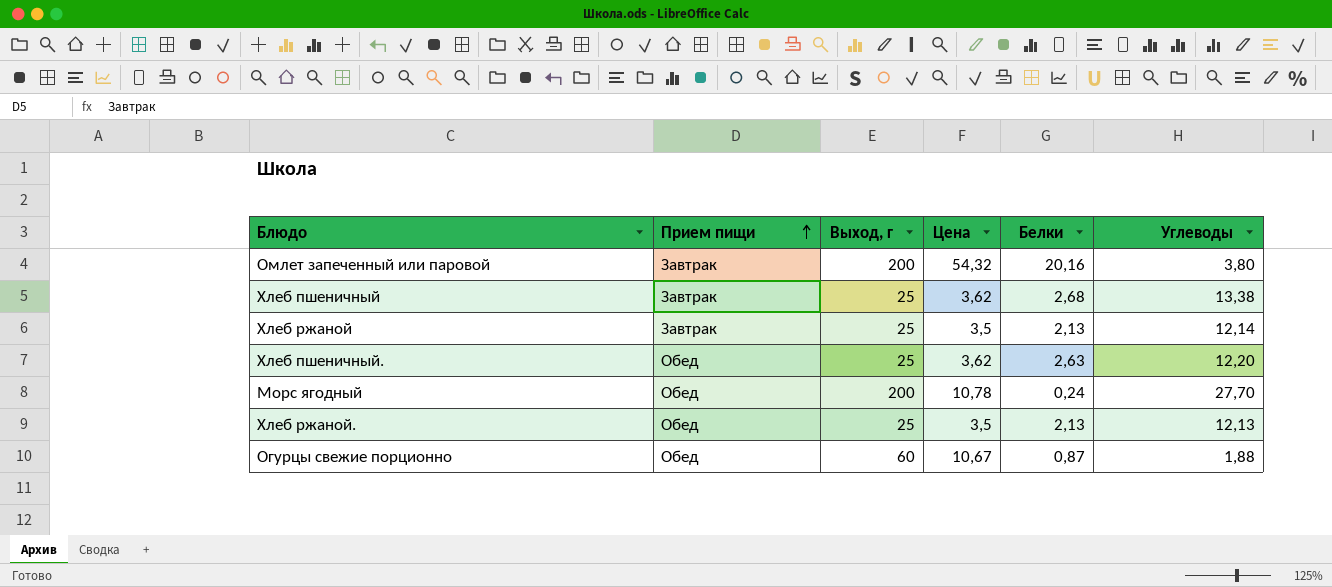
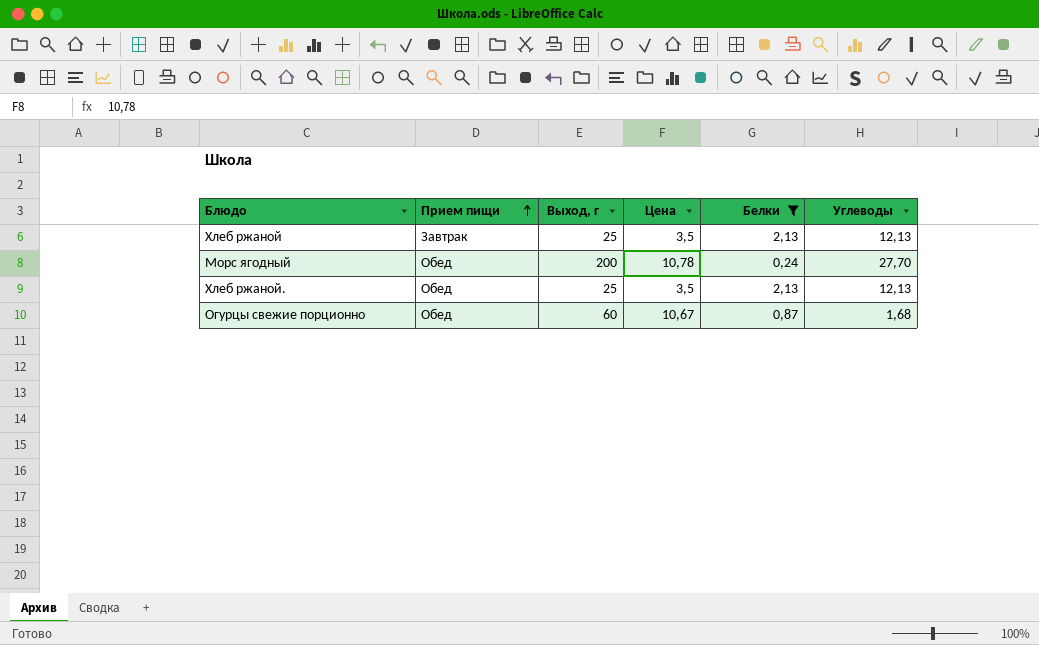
filter: none -> Белки <= 2,13
Хлеб ржаной | Углеводы: 12,14 -> 12,13
Огурцы свежие порционно | Углеводы: 1,88 -> 1,68

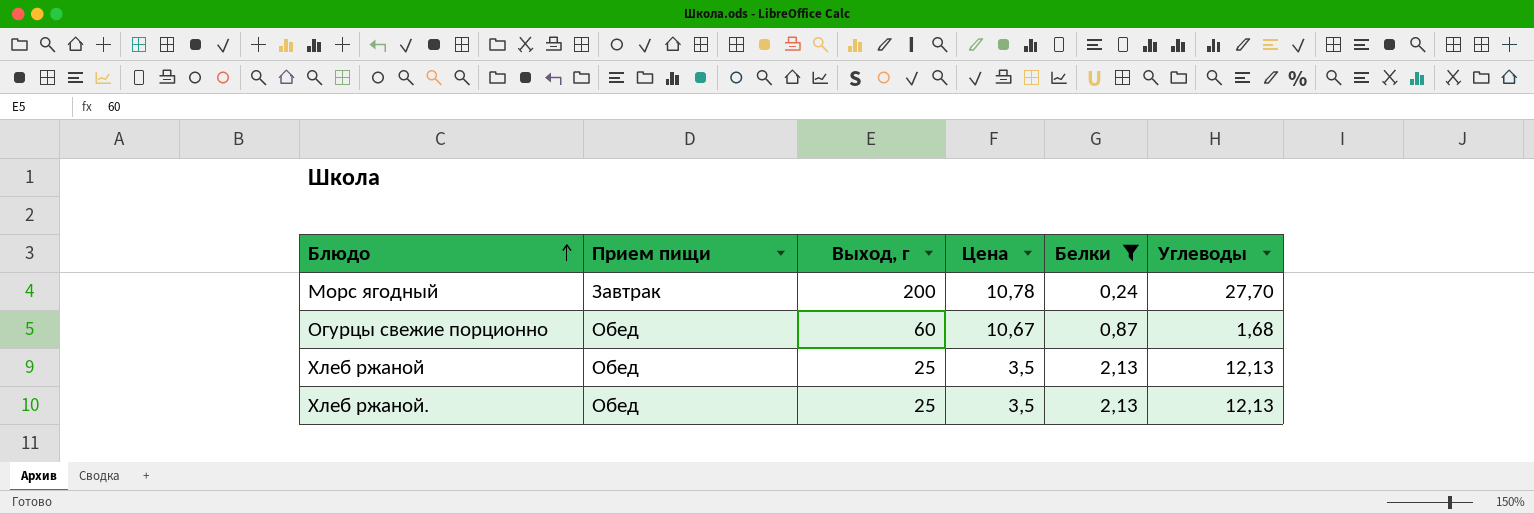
row order: Прием пищи ascending -> Блюдо ascending
Морс ягодный | Прием пищи: Обед -> Завтрак
Хлеб ржаной | Прием пищи: Завтрак -> Обед

